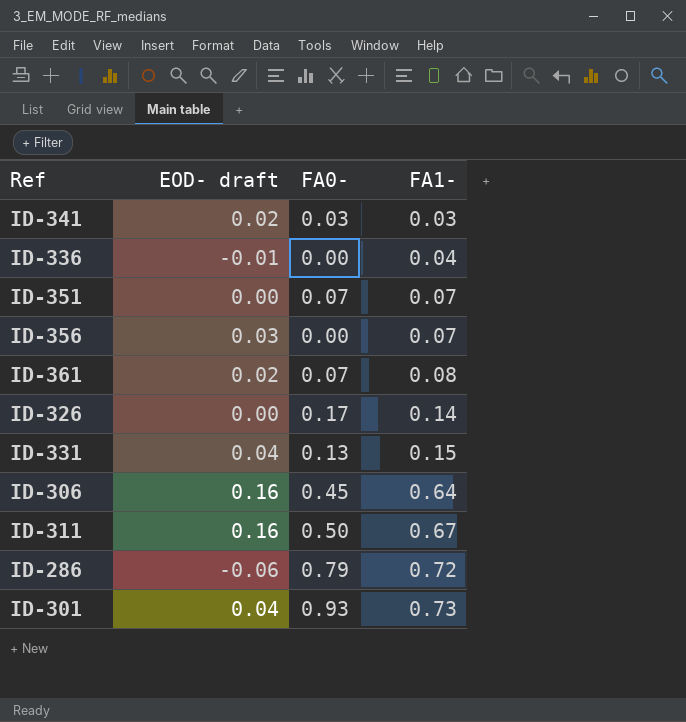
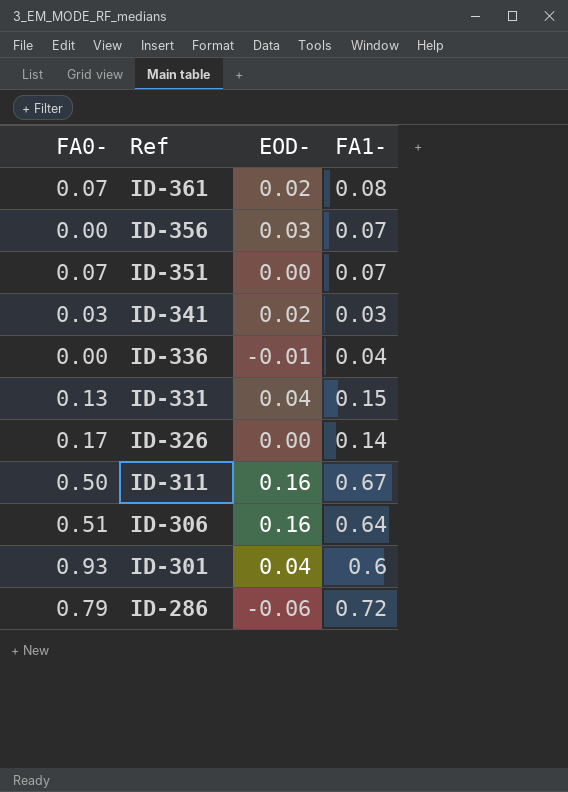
row order: FA1- ascending -> Ref descending
column FA0- | position: 3 -> 1
column name: EOD- draft -> EOD-
ID-306 | FA0-: 0.45 -> 0.51
ID-301 | FA1-: 0.73 -> 0.6

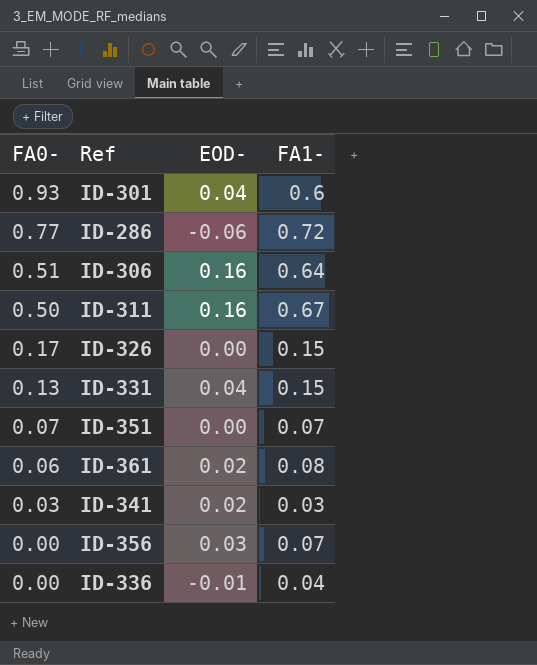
row order: Ref descending -> FA0- descending
ID-286 | FA0-: 0.79 -> 0.77
ID-326 | FA1-: 0.14 -> 0.15
ID-361 | FA0-: 0.07 -> 0.06

